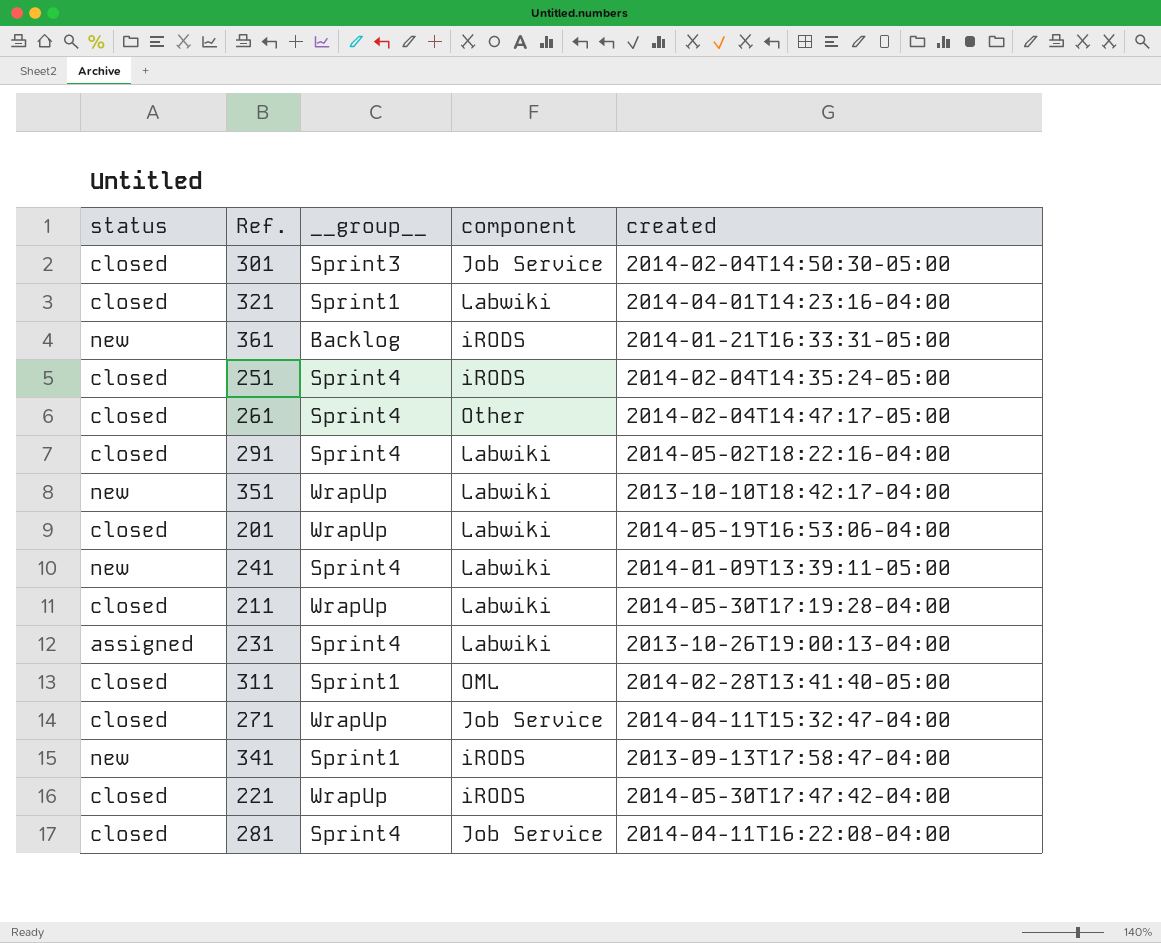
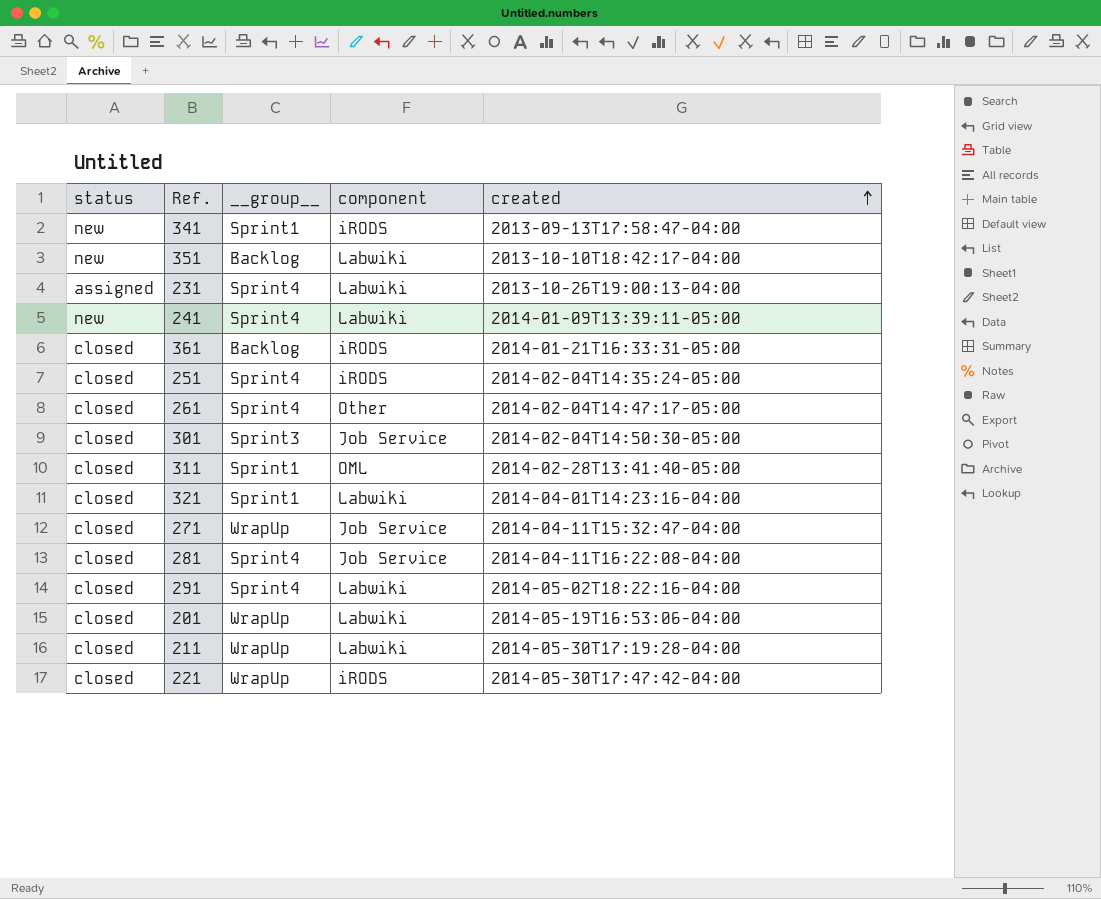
row order: none -> created ascending
351 | __group__: WrapUp -> Backlog
361 | status: new -> closed

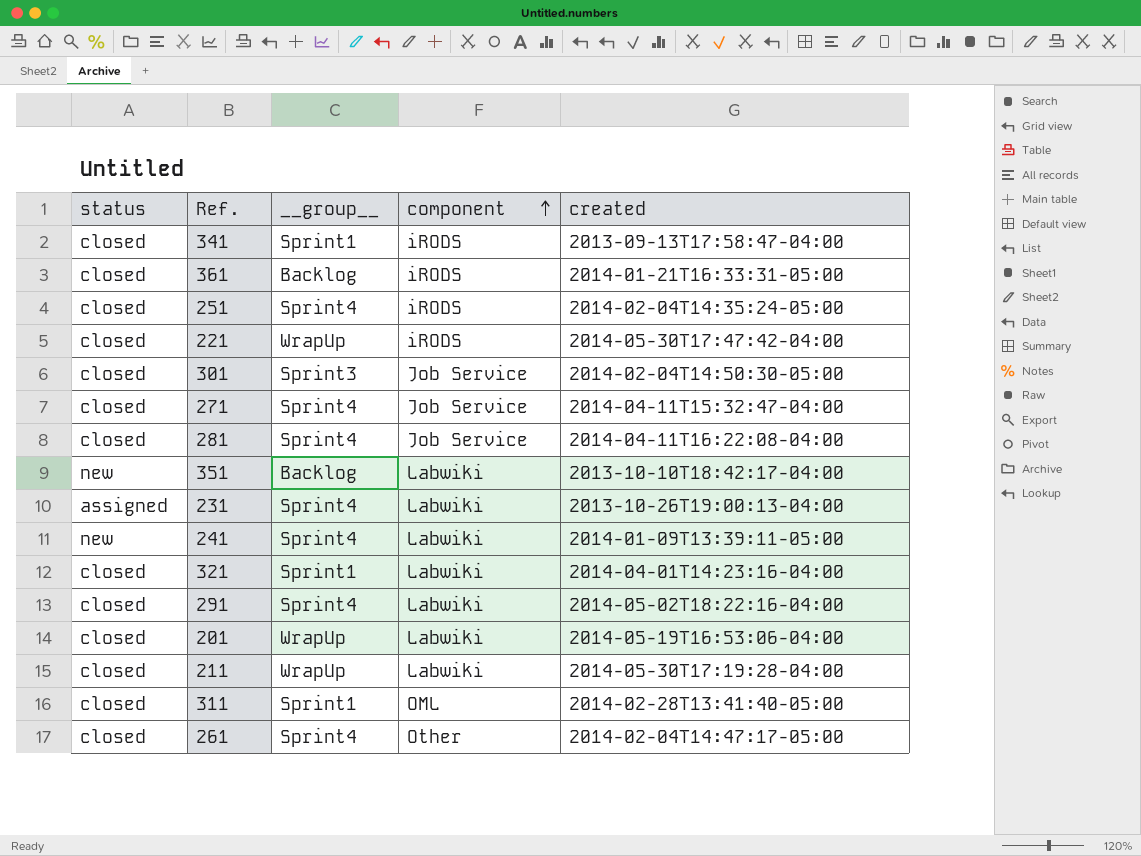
row order: created ascending -> component ascending
341 | status: new -> closed
271 | __group__: WrapUp -> Sprint4

